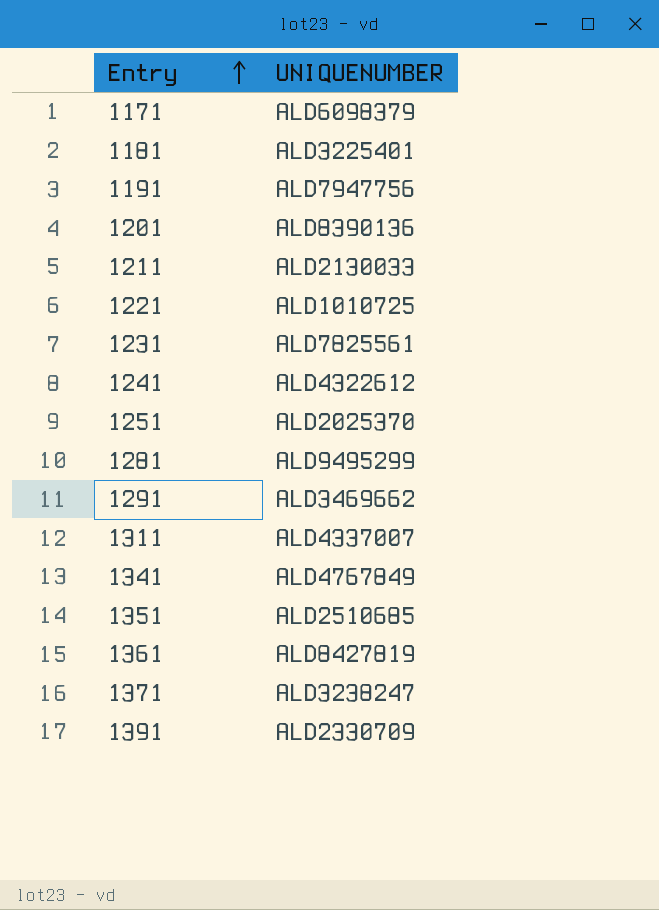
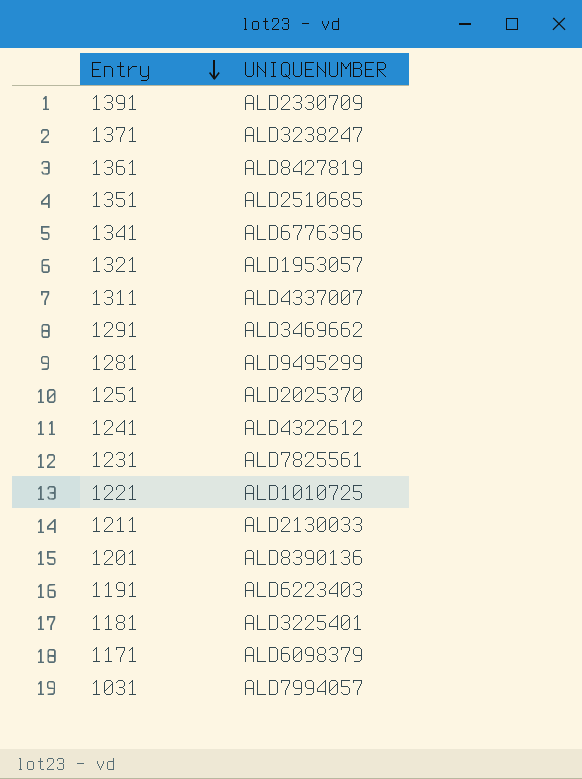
row order: Entry ascending -> Entry descending
1341 | UNIQUENUMBER: ALD4767849 -> ALD6776396
row 1321: none -> ALD1953057
1191 | UNIQUENUMBER: ALD7947756 -> ALD6223403
row 1031: none -> ALD7994057

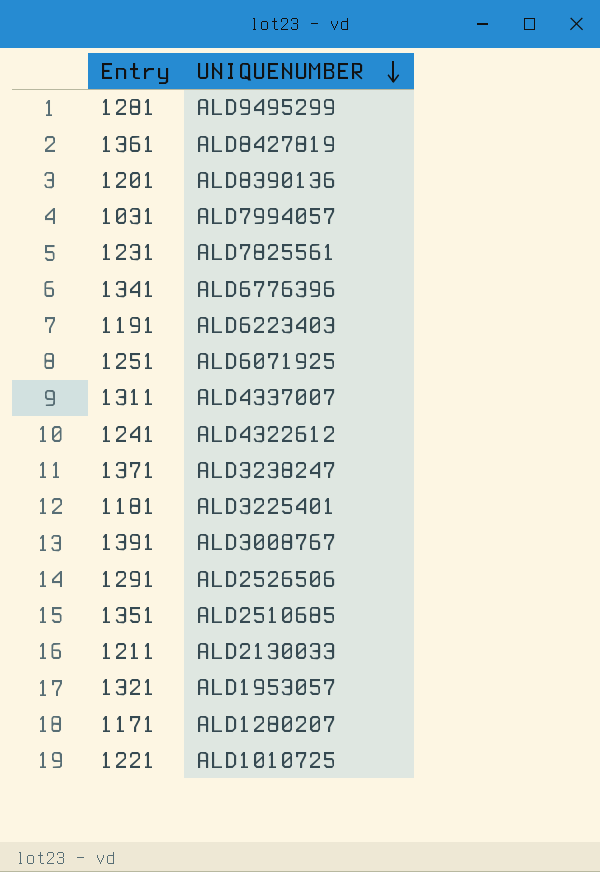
row order: Entry descending -> UNIQUENUMBER descending
1251 | UNIQUENUMBER: ALD2025370 -> ALD6071925
1391 | UNIQUENUMBER: ALD2330709 -> ALD3008767
1291 | UNIQUENUMBER: ALD3469662 -> ALD2526506
1171 | UNIQUENUMBER: ALD6098379 -> ALD1280207

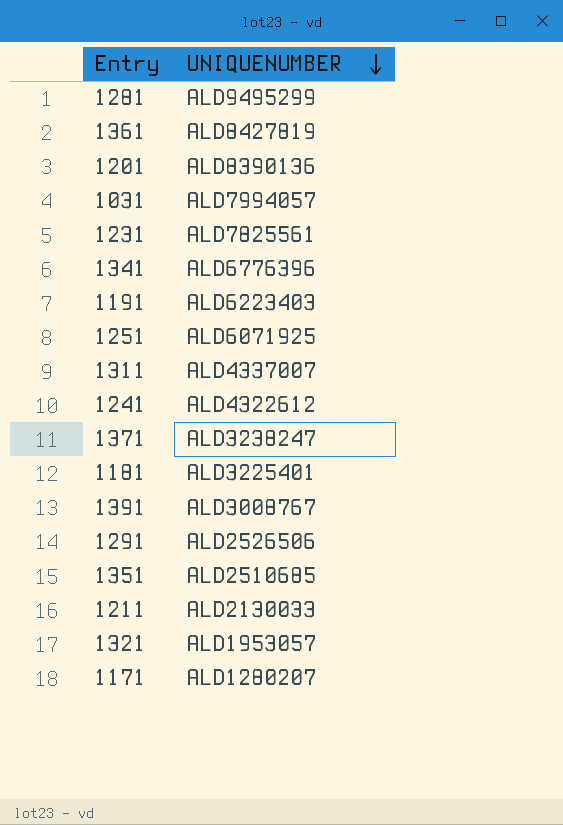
row 1221: ALD1010725 -> none

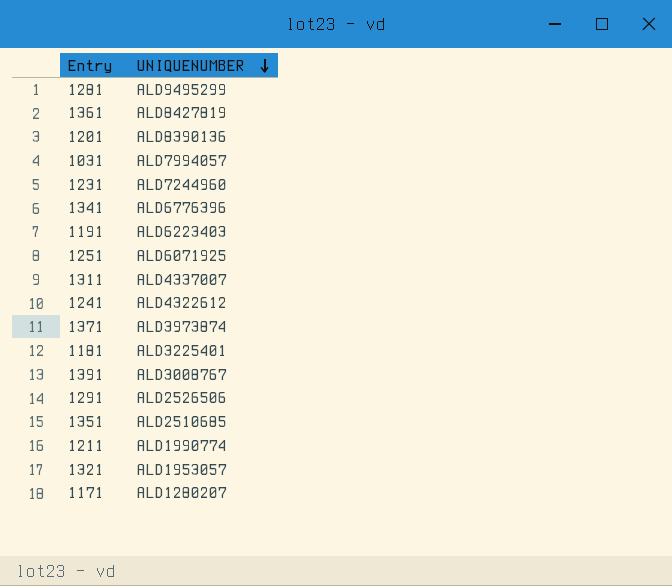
1231 | UNIQUENUMBER: ALD7825561 -> ALD7244960
1371 | UNIQUENUMBER: ALD3238247 -> ALD3973874
1211 | UNIQUENUMBER: ALD2130033 -> ALD1990774

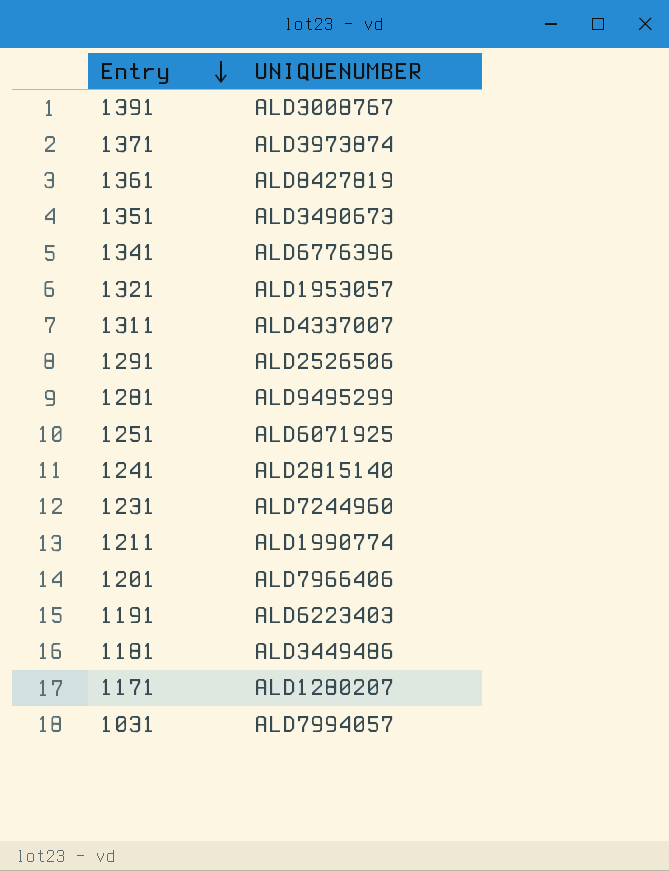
row order: UNIQUENUMBER descending -> Entry descending
1351 | UNIQUENUMBER: ALD2510685 -> ALD3490673
1241 | UNIQUENUMBER: ALD4322612 -> ALD2815140
1201 | UNIQUENUMBER: ALD8390136 -> ALD7966406
1181 | UNIQUENUMBER: ALD3225401 -> ALD3449486

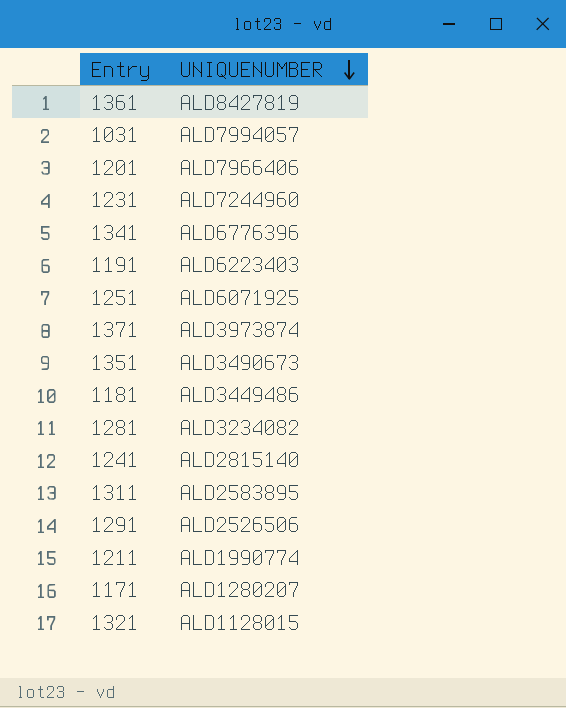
row order: Entry descending -> UNIQUENUMBER descending
row 1391: ALD3008767 -> none
1281 | UNIQUENUMBER: ALD9495299 -> ALD3234082
1311 | UNIQUENUMBER: ALD4337007 -> ALD2583895
1321 | UNIQUENUMBER: ALD1953057 -> ALD1128015

